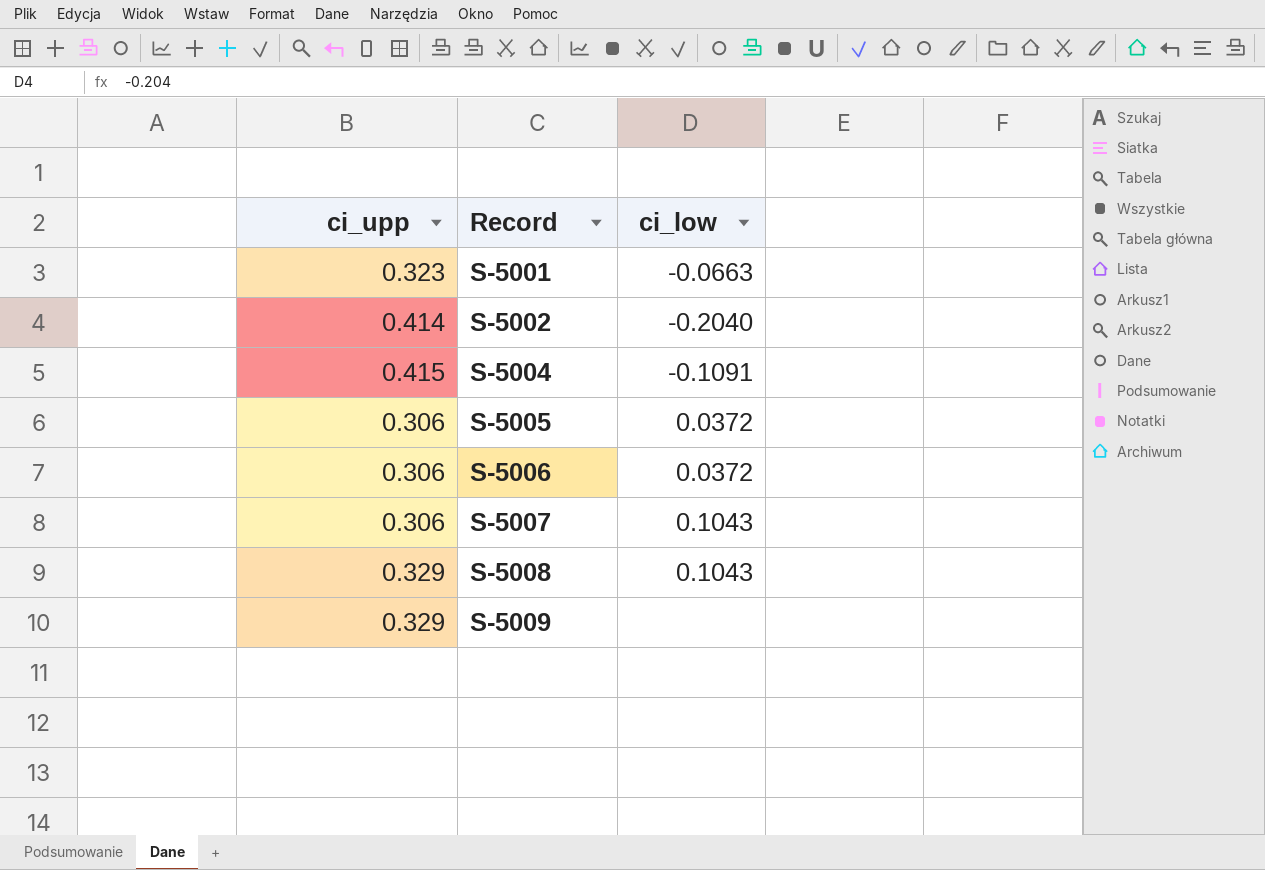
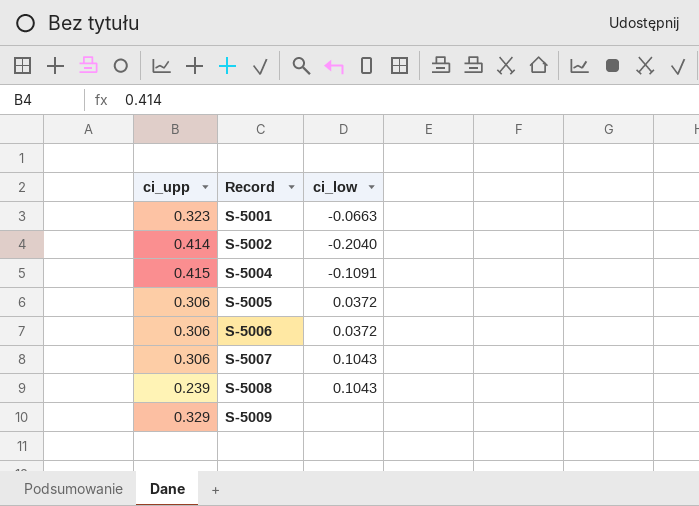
S-5008 | ci_upp: 0.329 -> 0.239

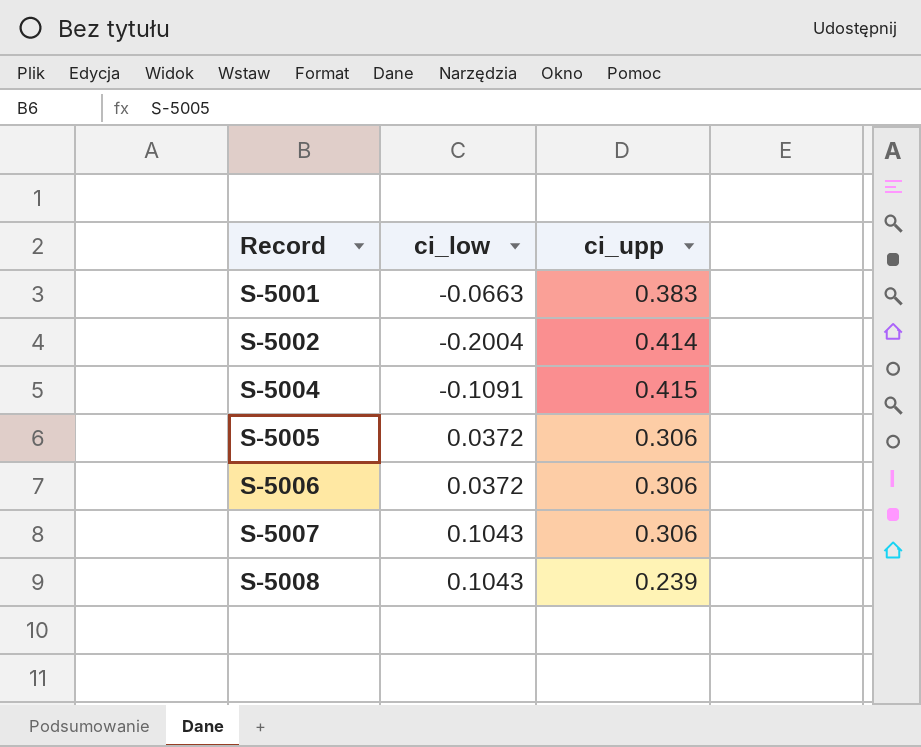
column ci_upp | position: 1 -> 3
row S-5009: 0.329 | none -> none
S-5001 | ci_upp: 0.323 -> 0.383
S-5002 | ci_low: -0.2040 -> -0.2004

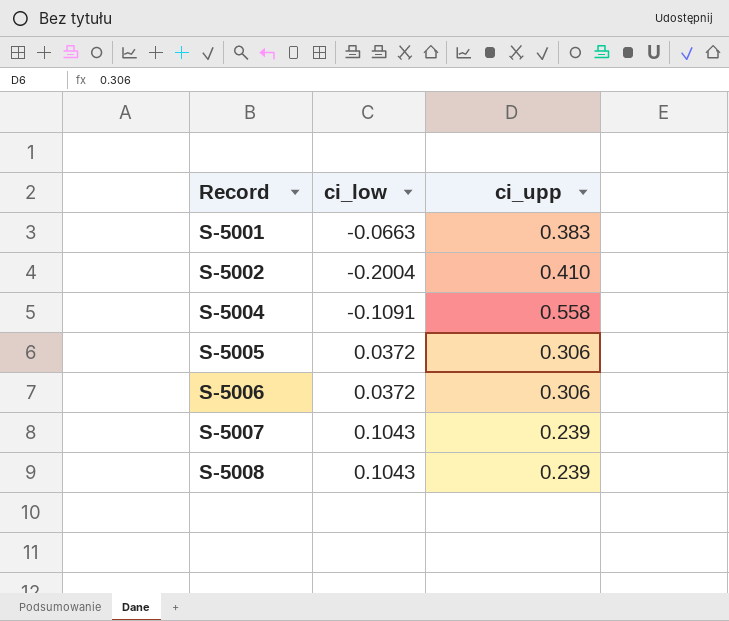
S-5002 | ci_upp: 0.414 -> 0.410
S-5004 | ci_upp: 0.415 -> 0.558
S-5007 | ci_upp: 0.306 -> 0.239

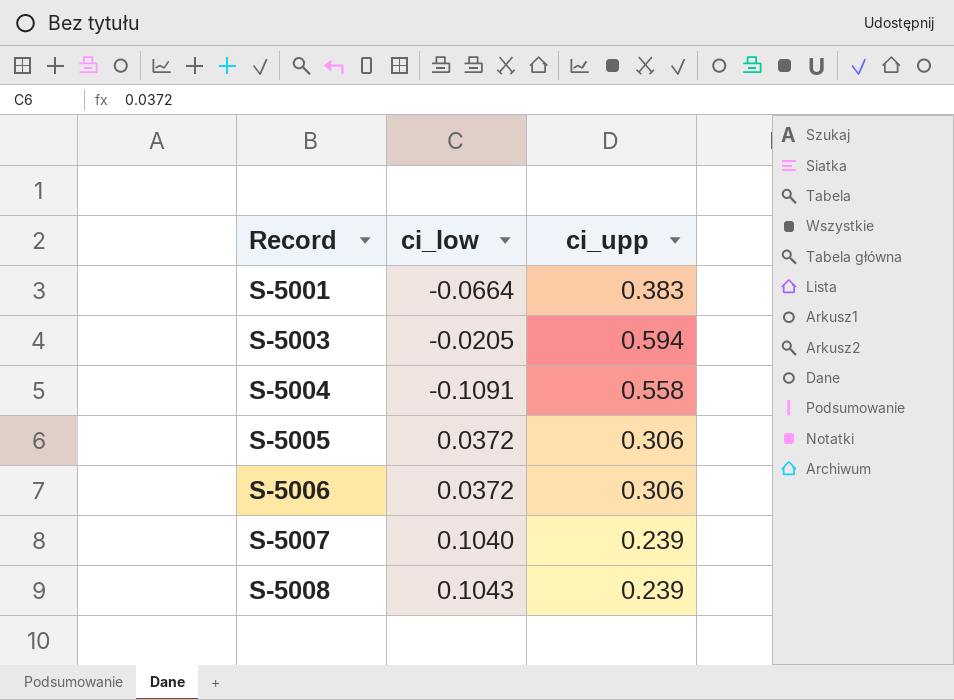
row S-5002: -0.2004 | 0.410 -> none
S-5001 | ci_low: -0.0663 -> -0.0664
row S-5003: none -> -0.0205 | 0.594
S-5007 | ci_low: 0.1043 -> 0.1040

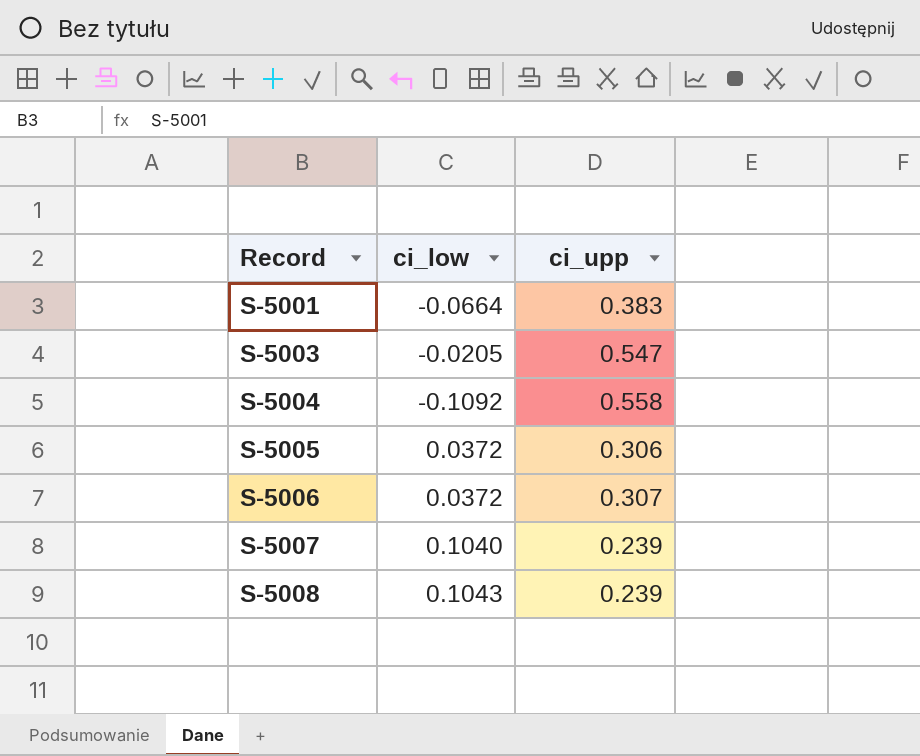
S-5003 | ci_upp: 0.594 -> 0.547
S-5004 | ci_low: -0.1091 -> -0.1092
S-5006 | ci_upp: 0.306 -> 0.307

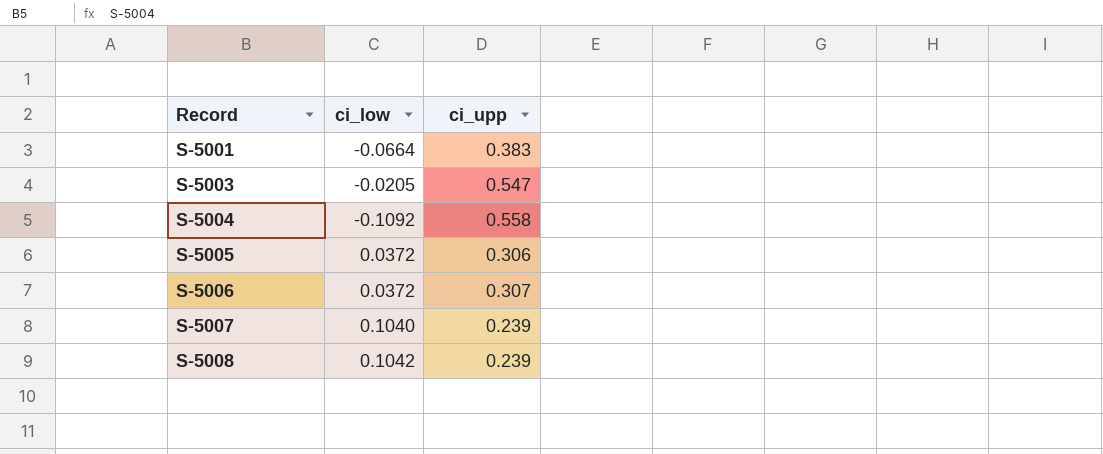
S-5008 | ci_low: 0.1043 -> 0.1042

